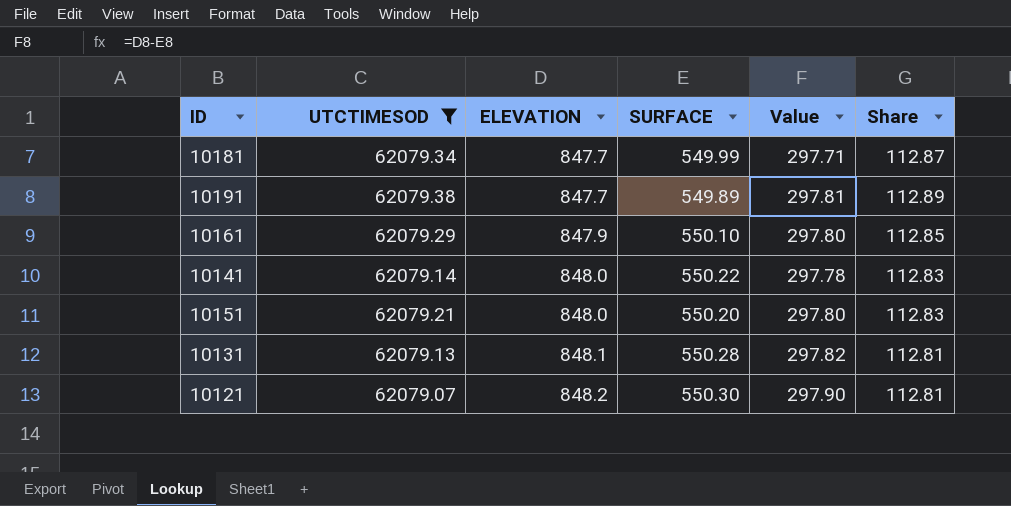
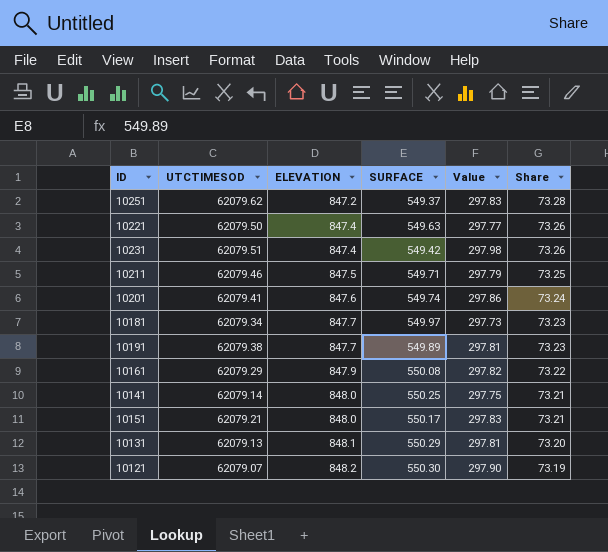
filter: UTCTIMESOD <= 62079.38 -> none
column Share | formula: [UTCTIMESOD] / [SURFACE] -> [UTCTIMESOD] / [ELEVATION]
10181 | SURFACE: 549.99 -> 549.97
10181 | Value: 297.71 -> 297.73
10161 | SURFACE: 550.10 -> 550.08
10161 | Value: 297.80 -> 297.82
10141 | SURFACE: 550.22 -> 550.25
10141 | Value: 297.78 -> 297.75
10151 | SURFACE: 550.20 -> 550.17
10151 | Value: 297.80 -> 297.83
10131 | SURFACE: 550.28 -> 550.29
10131 | Value: 297.82 -> 297.81

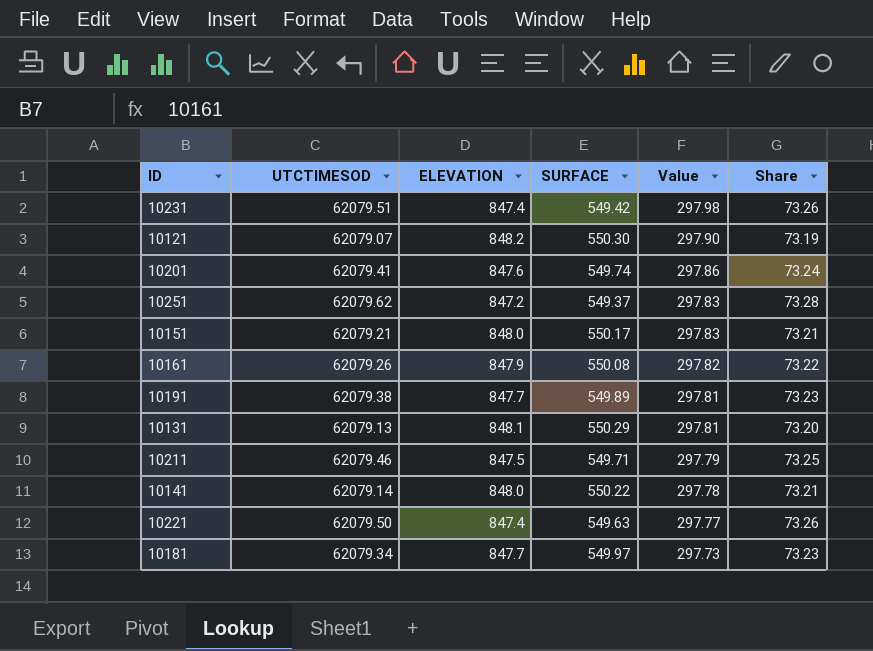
row order: ELEVATION ascending -> Value descending
10161 | UTCTIMESOD: 62079.29 -> 62079.26
10141 | SURFACE: 550.25 -> 550.22
10141 | Value: 297.75 -> 297.78

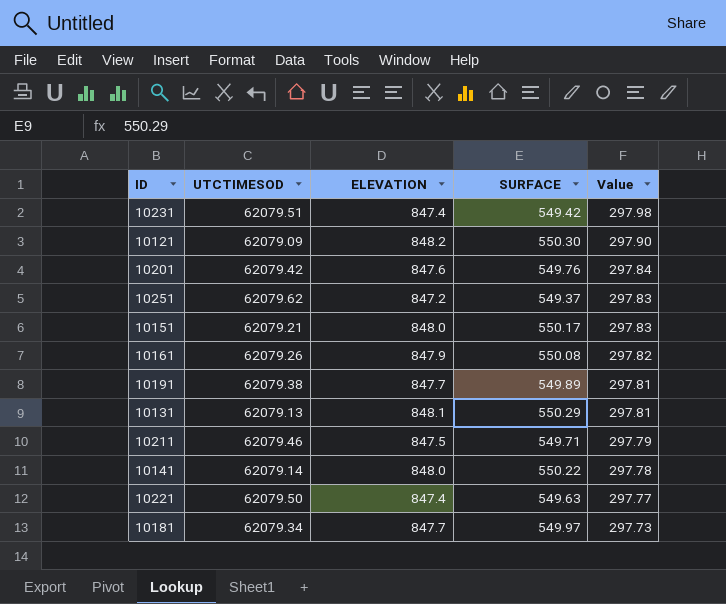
column Share | formula: [UTCTIMESOD] / [ELEVATION] -> none
10121 | UTCTIMESOD: 62079.07 -> 62079.09
10201 | UTCTIMESOD: 62079.41 -> 62079.42
10201 | SURFACE: 549.74 -> 549.76
10201 | Value: 297.86 -> 297.84

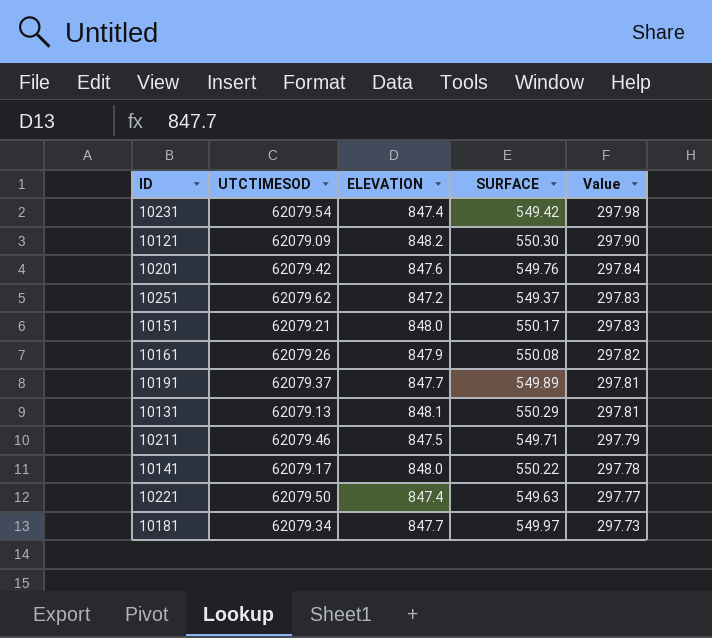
10231 | UTCTIMESOD: 62079.51 -> 62079.54
10191 | UTCTIMESOD: 62079.38 -> 62079.37
10141 | UTCTIMESOD: 62079.14 -> 62079.17

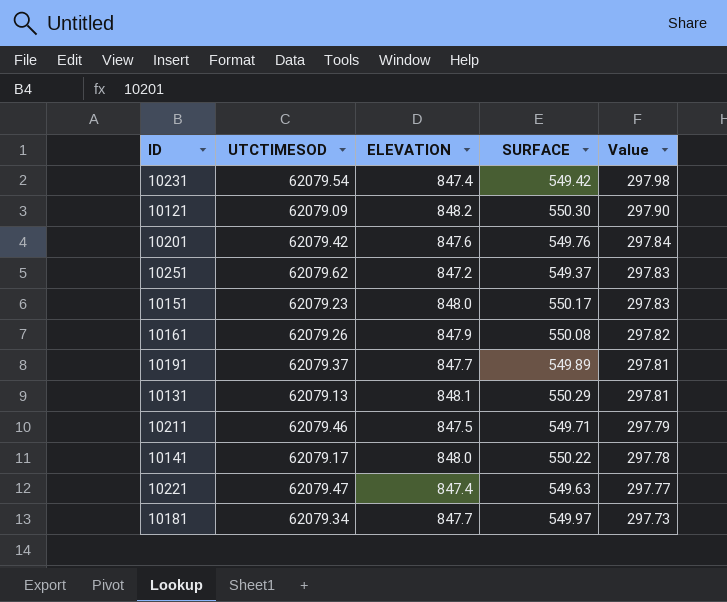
10151 | UTCTIMESOD: 62079.21 -> 62079.23
10221 | UTCTIMESOD: 62079.50 -> 62079.47

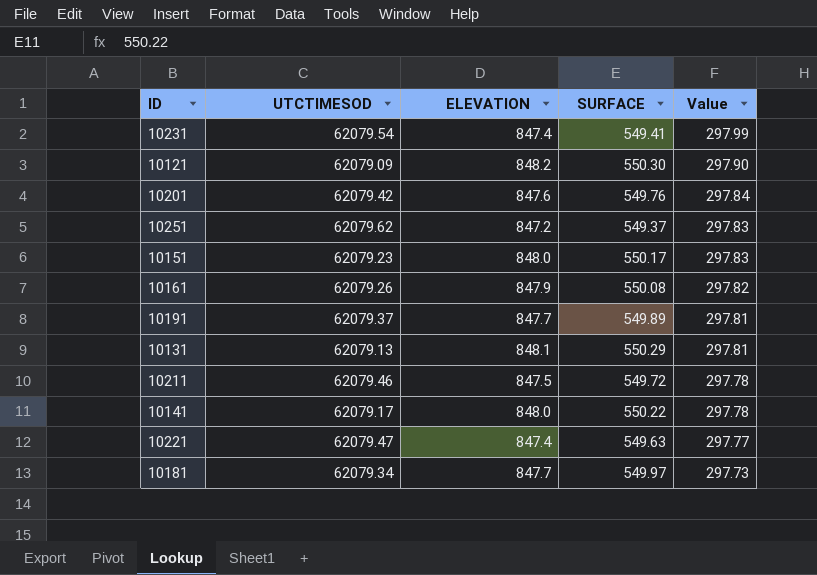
10231 | SURFACE: 549.42 -> 549.41
10231 | Value: 297.98 -> 297.99
10211 | SURFACE: 549.71 -> 549.72
10211 | Value: 297.79 -> 297.78

